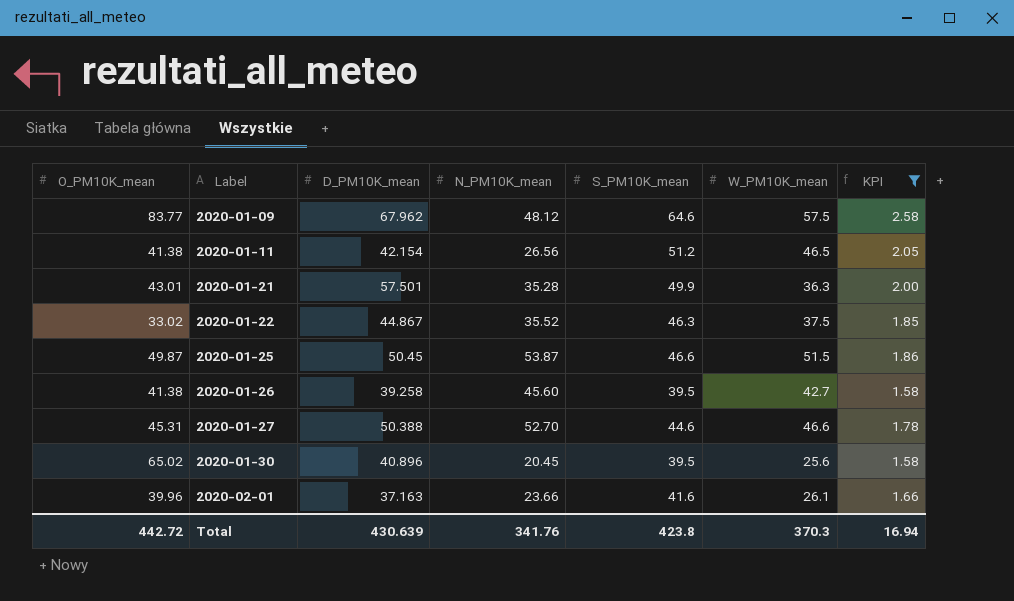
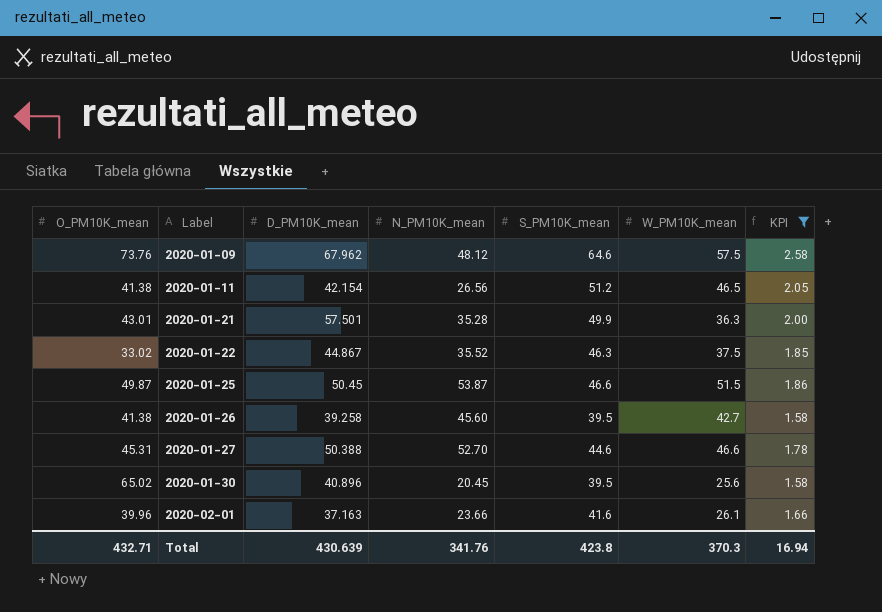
2020-01-09 | O_PM10K_mean: 83.77 -> 73.76
Total | O_PM10K_mean: 442.72 -> 432.71

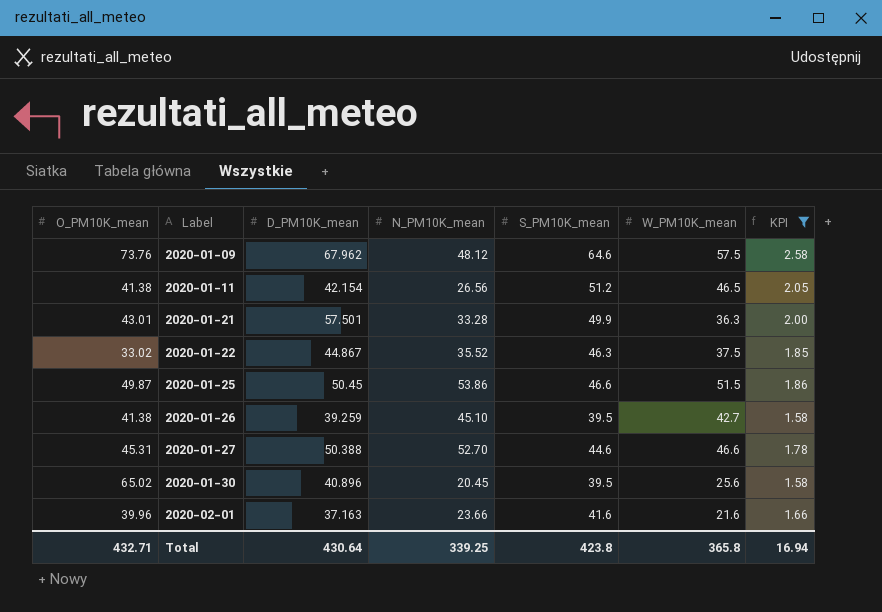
2020-01-21 | N_PM10K_mean: 35.28 -> 33.28
2020-01-25 | N_PM10K_mean: 53.87 -> 53.86
2020-01-26 | D_PM10K_mean: 39.258 -> 39.259
2020-01-26 | N_PM10K_mean: 45.60 -> 45.10
2020-02-01 | W_PM10K_mean: 26.1 -> 21.6
Total | D_PM10K_mean: 430.639 -> 430.64
Total | N_PM10K_mean: 341.76 -> 339.25
Total | W_PM10K_mean: 370.3 -> 365.8

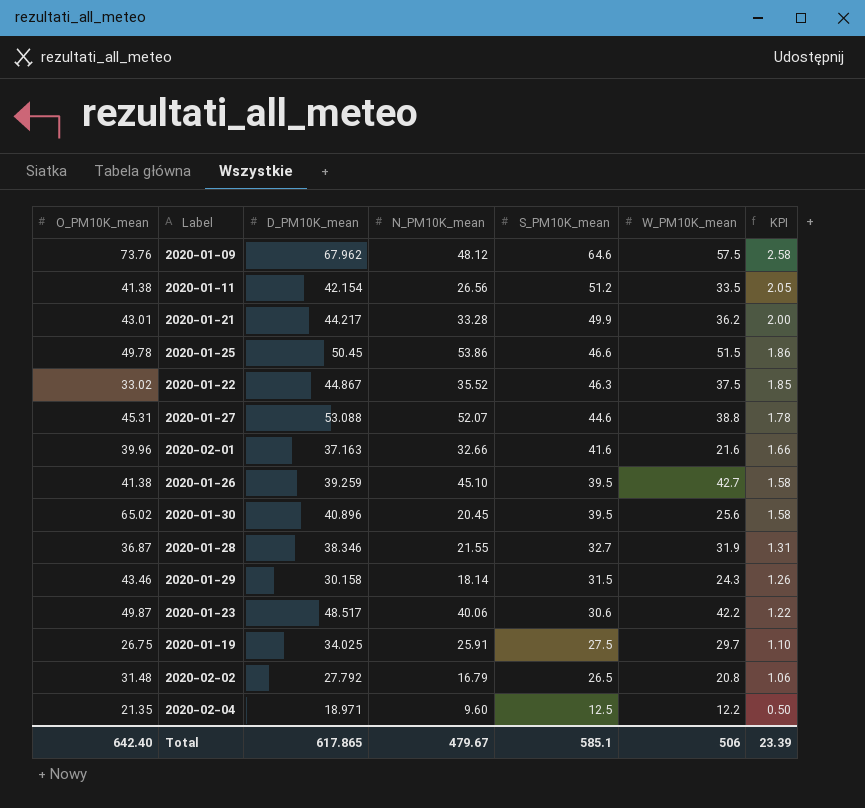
filter: KPI >= 1.58 -> none
row order: Label ascending -> S_PM10K_mean descending
2020-01-11 | W_PM10K_mean: 46.5 -> 33.5
2020-01-21 | D_PM10K_mean: 57.501 -> 44.217
2020-01-21 | W_PM10K_mean: 36.3 -> 36.2
2020-01-25 | O_PM10K_mean: 49.87 -> 49.78
2020-01-27 | D_PM10K_mean: 50.388 -> 53.088
2020-01-27 | N_PM10K_mean: 52.70 -> 52.07
2020-01-27 | W_PM10K_mean: 46.6 -> 38.8
2020-02-01 | N_PM10K_mean: 23.66 -> 32.66
Total | O_PM10K_mean: 432.71 -> 642.40
Total | D_PM10K_mean: 430.64 -> 617.865
Total | N_PM10K_mean: 339.25 -> 479.67
Total | S_PM10K_mean: 423.8 -> 585.1
Total | W_PM10K_mean: 365.8 -> 506
Total | KPI: 16.94 -> 23.39

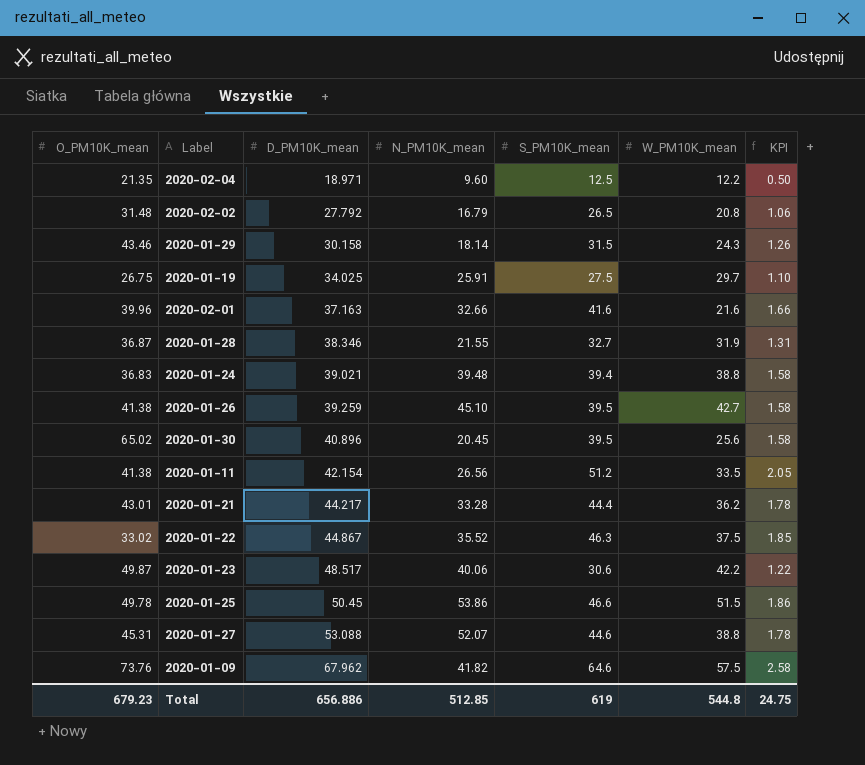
row order: S_PM10K_mean descending -> D_PM10K_mean ascending
row 2020-01-24: none -> 36.83 | 39.021 | 39.48 | 39.4 | 38.8 | 1.58
2020-01-21 | S_PM10K_mean: 49.9 -> 44.4
2020-01-21 | KPI: 2.00 -> 1.78
2020-01-09 | N_PM10K_mean: 48.12 -> 41.82
Total | O_PM10K_mean: 642.40 -> 679.23
Total | D_PM10K_mean: 617.865 -> 656.886
Total | N_PM10K_mean: 479.67 -> 512.85
Total | S_PM10K_mean: 585.1 -> 619
Total | W_PM10K_mean: 506 -> 544.8
Total | KPI: 23.39 -> 24.75

